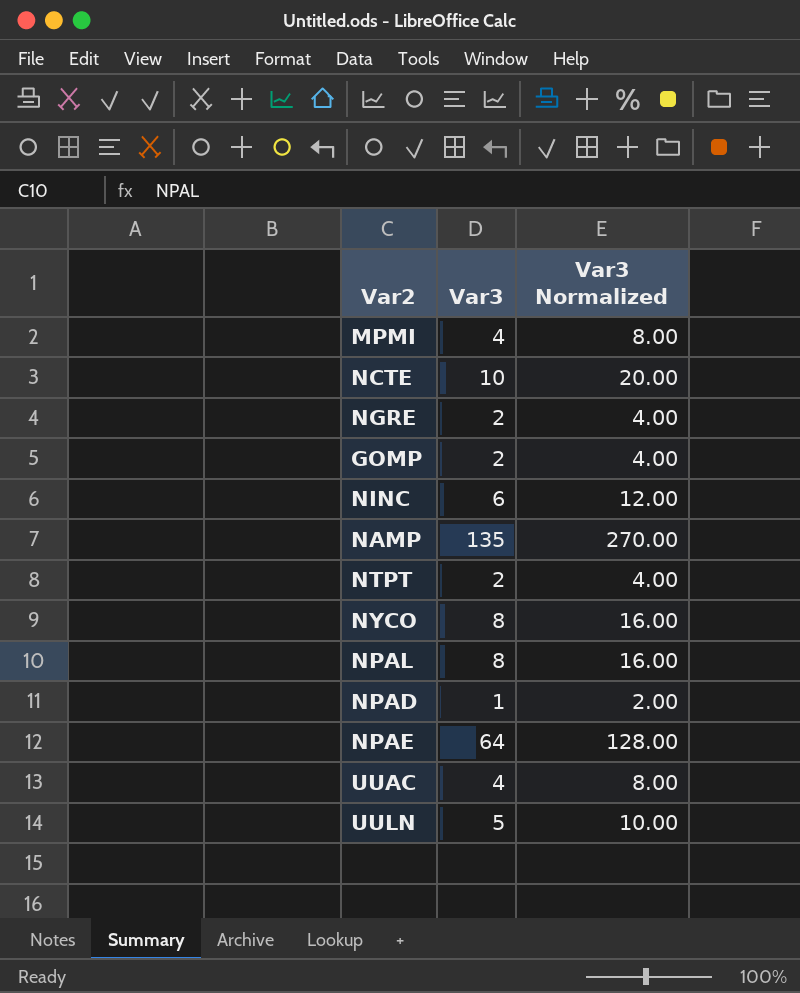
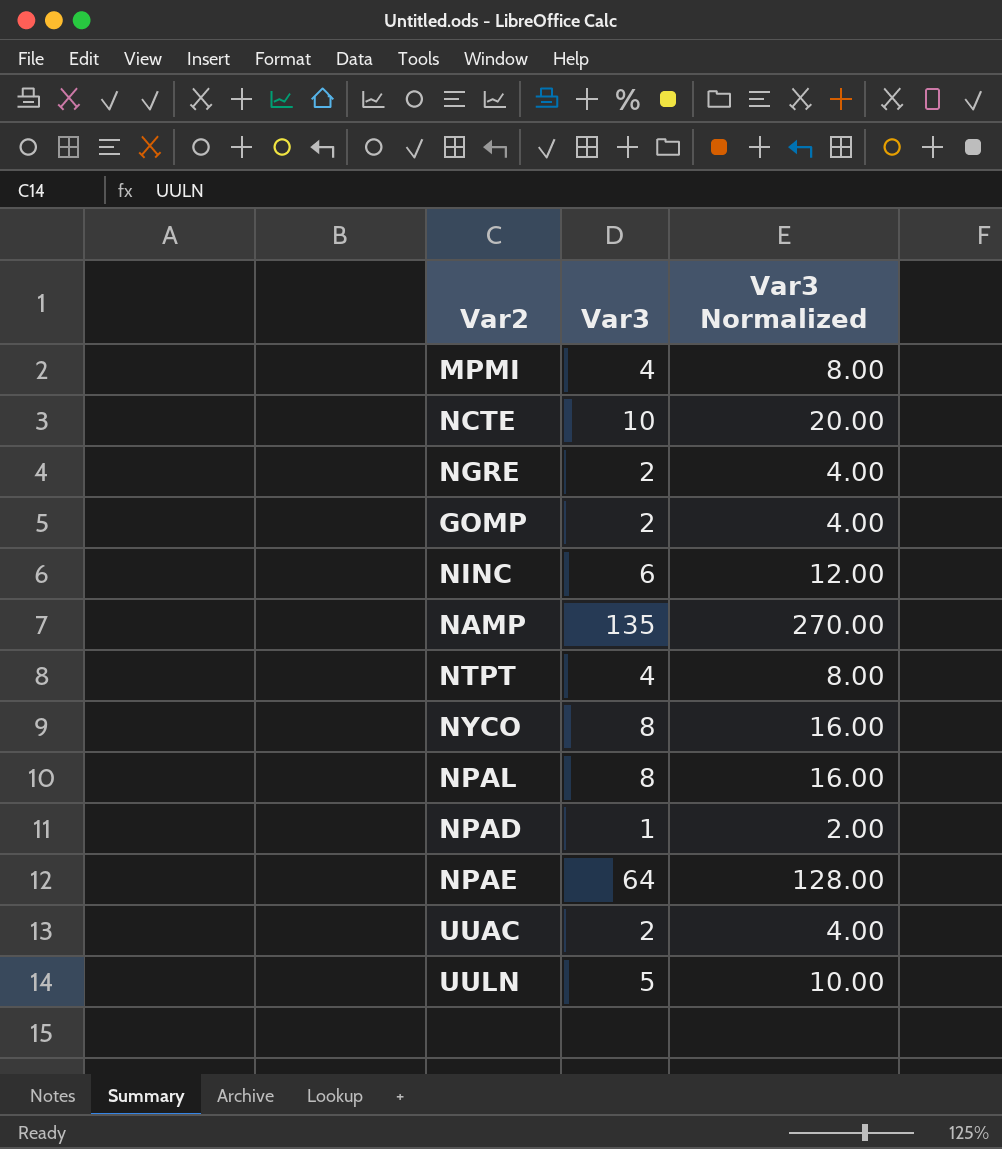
NTPT | Var3: 2 -> 4
NTPT | Var3 Normalized: 4.00 -> 8.00
UUAC | Var3: 4 -> 2
UUAC | Var3 Normalized: 8.00 -> 4.00

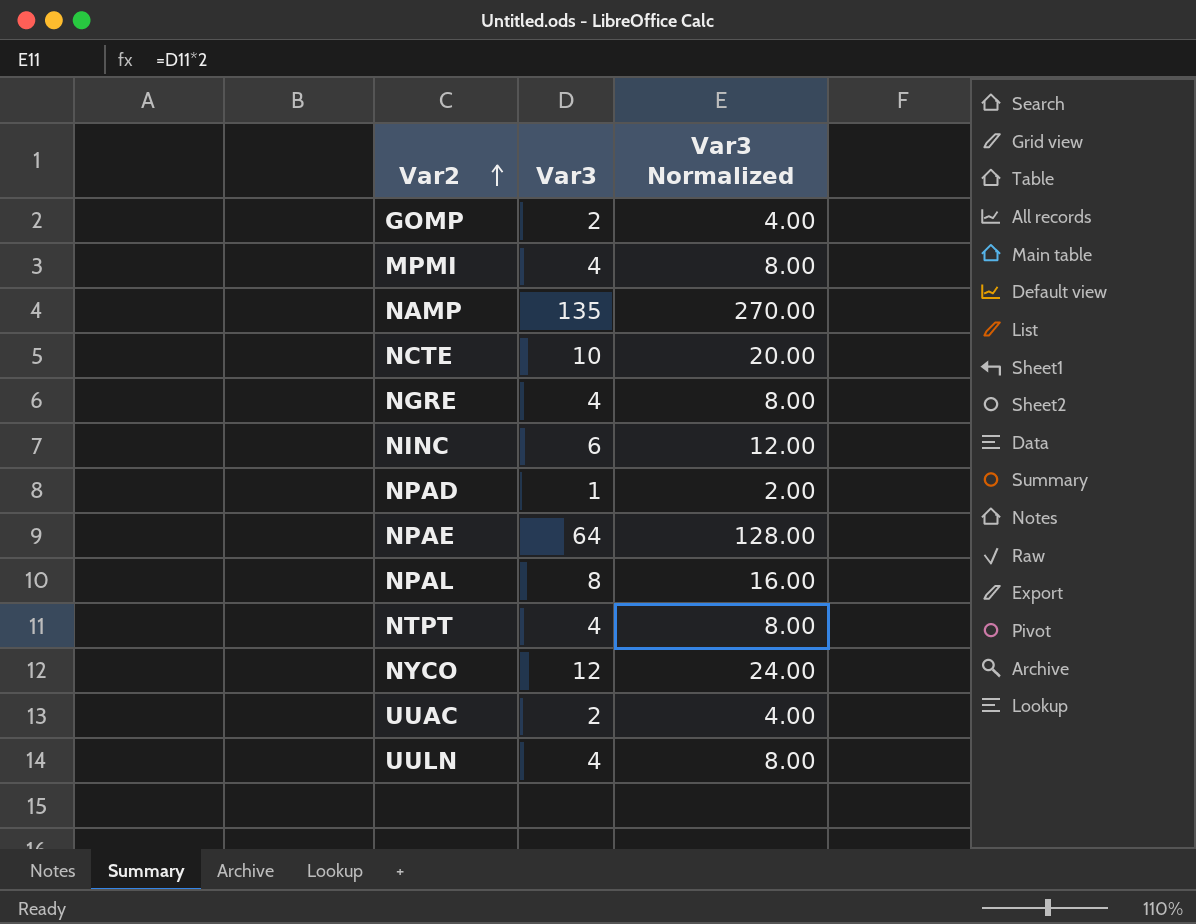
row order: none -> Var2 ascending
NGRE | Var3: 2 -> 4
NGRE | Var3 Normalized: 4.00 -> 8.00
NYCO | Var3: 8 -> 12
NYCO | Var3 Normalized: 16.00 -> 24.00
UULN | Var3: 5 -> 4
UULN | Var3 Normalized: 10.00 -> 8.00

